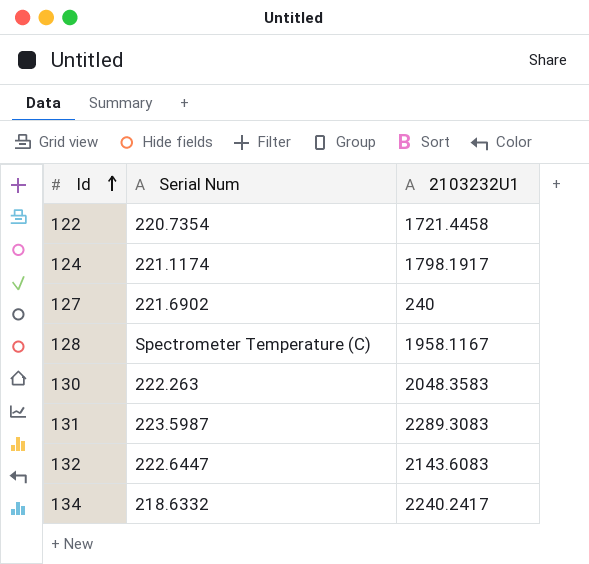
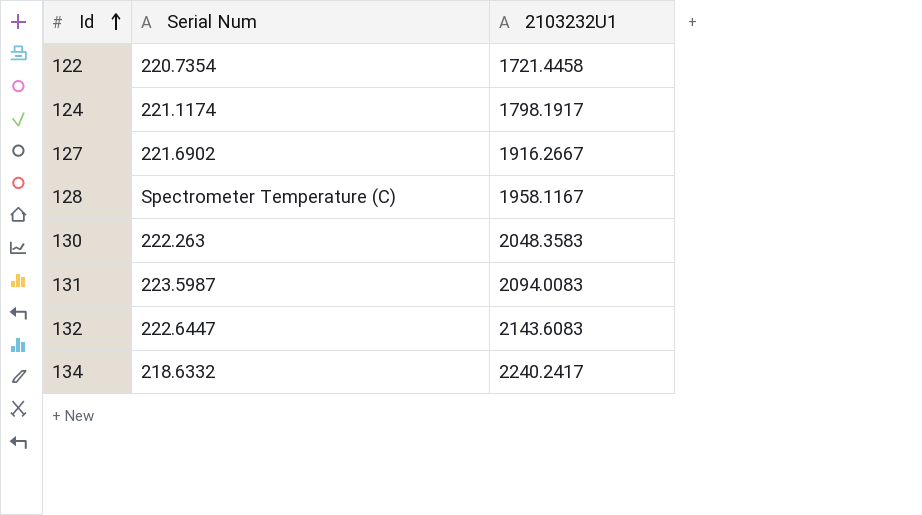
127 | 2103232U1: 240 -> 1916.2667
131 | 2103232U1: 2289.3083 -> 2094.0083

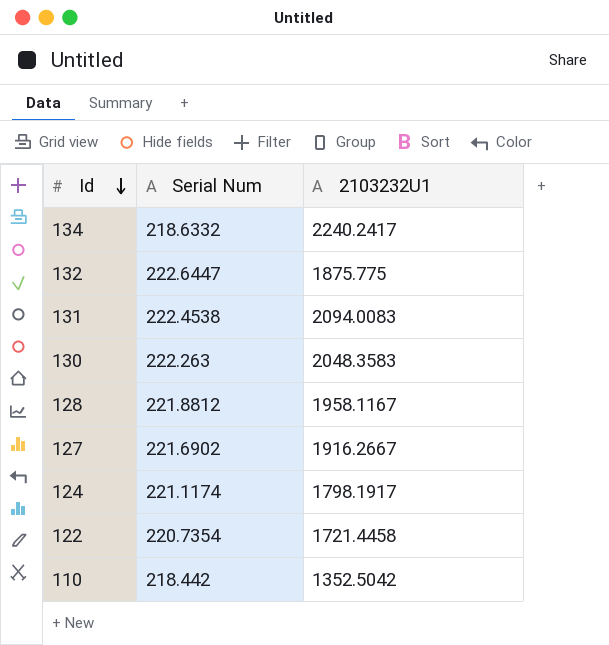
row order: Id ascending -> Id descending
132 | 2103232U1: 2143.6083 -> 1875.775
131 | Serial Num: 223.5987 -> 222.4538
128 | Serial Num: Spectrometer Temperature (C) -> 221.8812
row 110: none -> 218.442 | 1352.5042

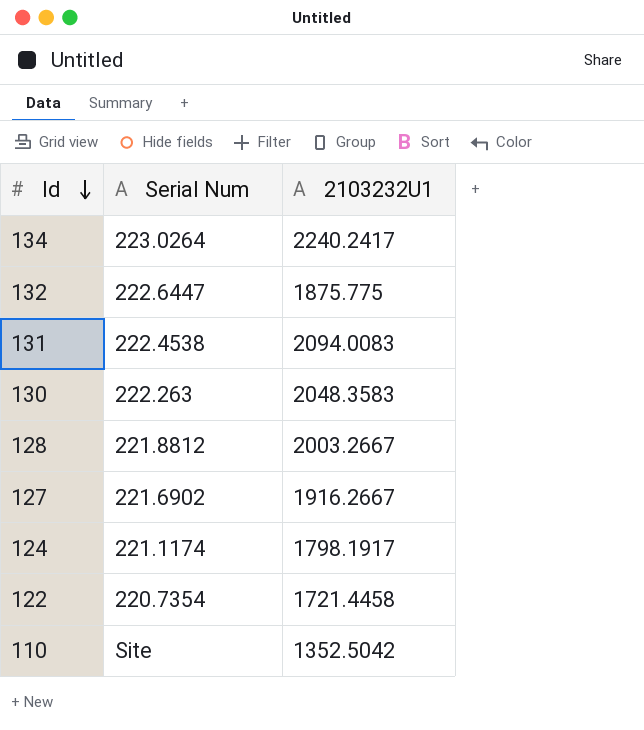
134 | Serial Num: 218.6332 -> 223.0264
128 | 2103232U1: 1958.1167 -> 2003.2667
110 | Serial Num: 218.442 -> Site

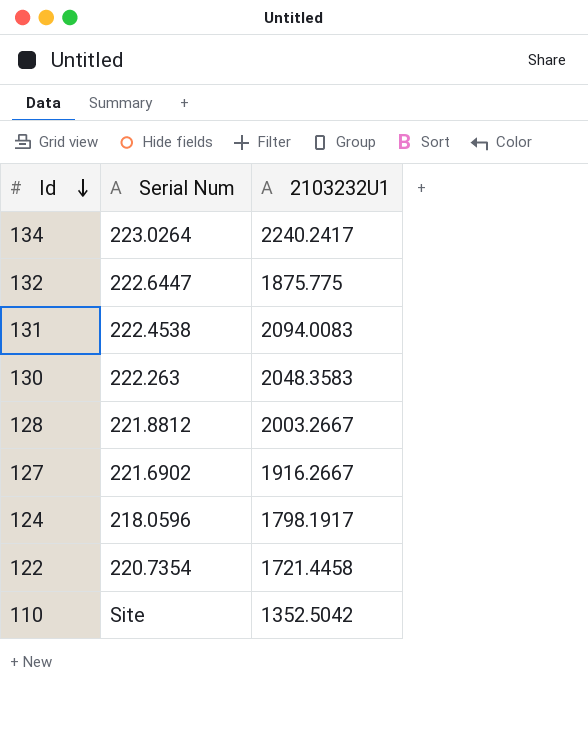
124 | Serial Num: 221.1174 -> 218.0596

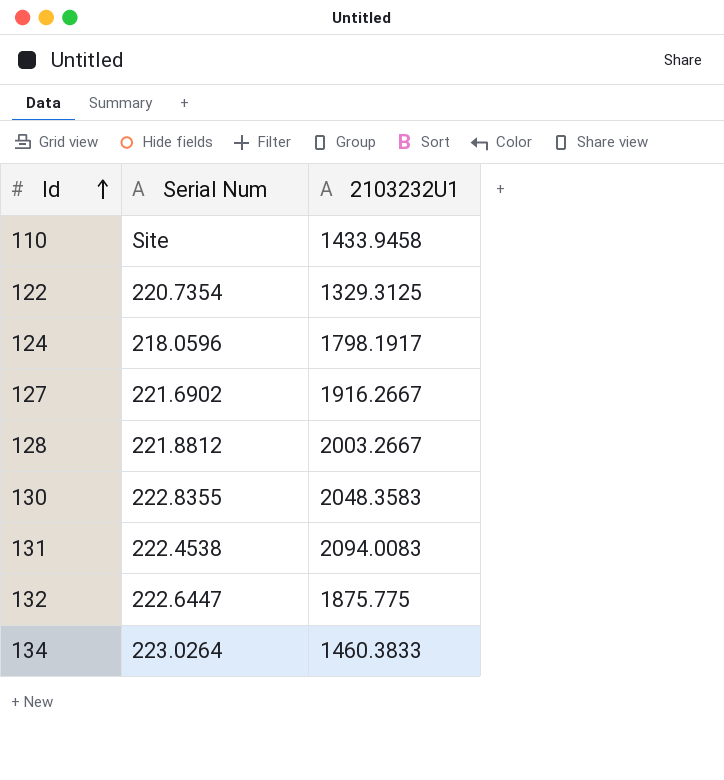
row order: Id descending -> Id ascending
110 | 2103232U1: 1352.5042 -> 1433.9458
122 | 2103232U1: 1721.4458 -> 1329.3125
130 | Serial Num: 222.263 -> 222.8355
134 | 2103232U1: 2240.2417 -> 1460.3833

